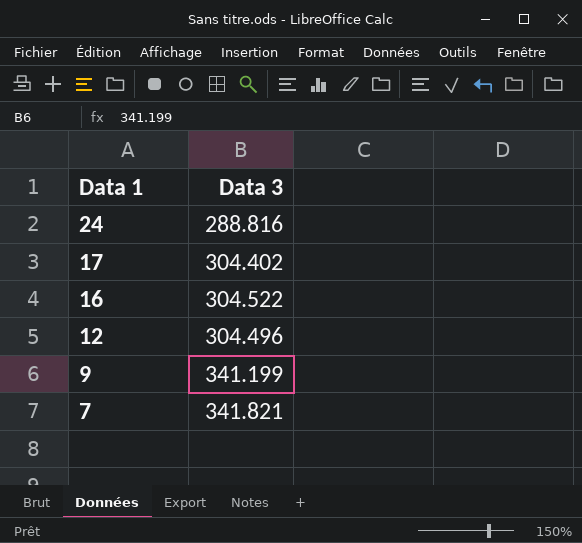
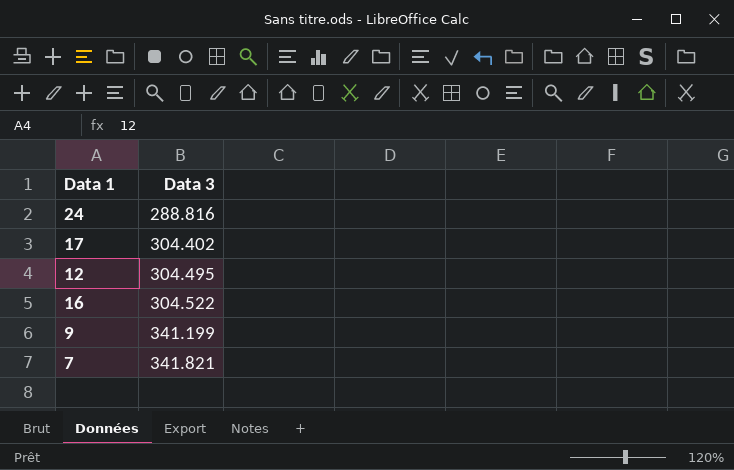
row order: Data 1 descending -> Data 3 ascending
12 | Data 3: 304.496 -> 304.495

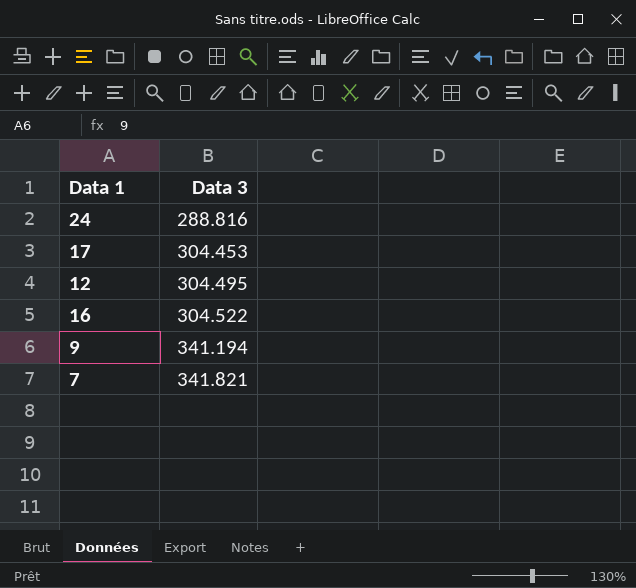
17 | Data 3: 304.402 -> 304.453
9 | Data 3: 341.199 -> 341.194

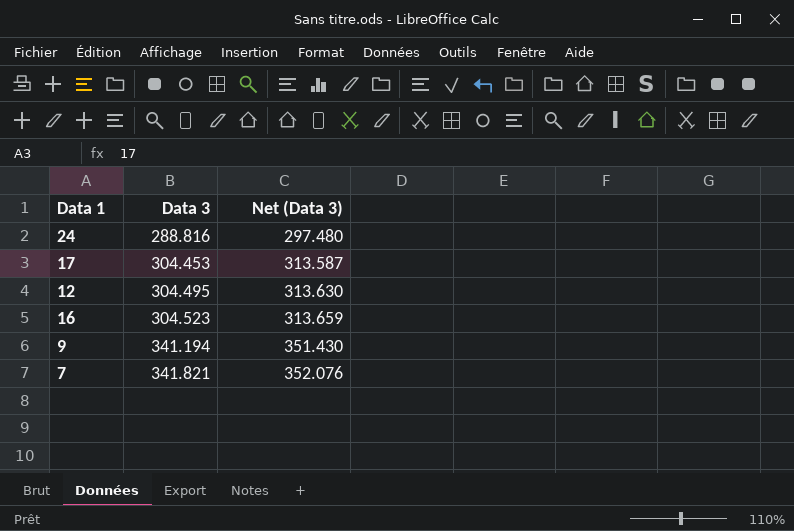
column Net (Data 3) | formula: none -> [Data 3] * 1.03
16 | Data 3: 304.522 -> 304.523

